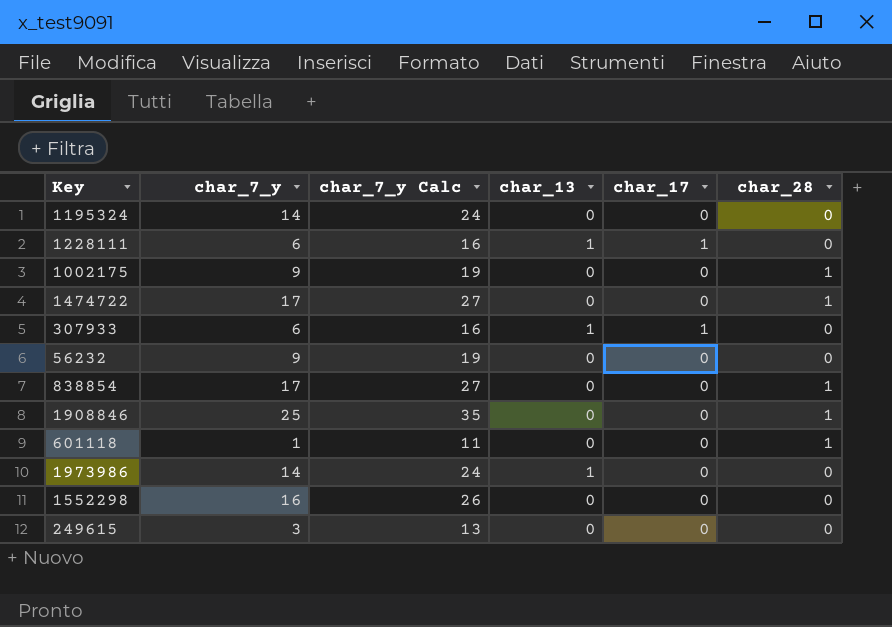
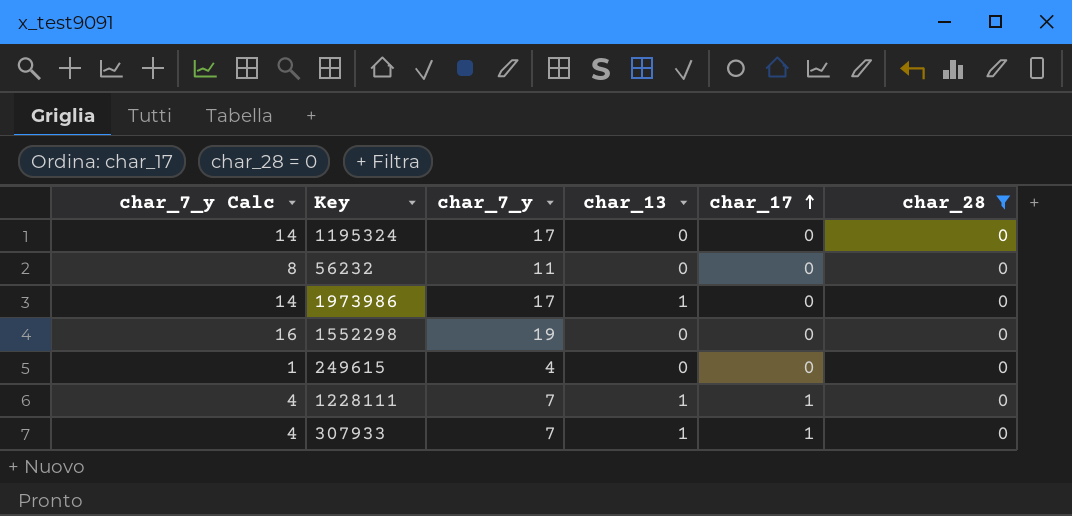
filter: none -> char_28 = 0
row order: none -> char_17 ascending
column char_7_y Calc | formula: [char_7_y] + 10 -> [char_7_y] - 3
column char_7_y Calc | position: 3 -> 1
1195324 | char_7_y: 14 -> 17
56232 | char_7_y: 9 -> 11
1973986 | char_7_y: 14 -> 17
1552298 | char_7_y: 16 -> 19
249615 | char_7_y: 3 -> 4
1228111 | char_7_y: 6 -> 7
307933 | char_7_y: 6 -> 7

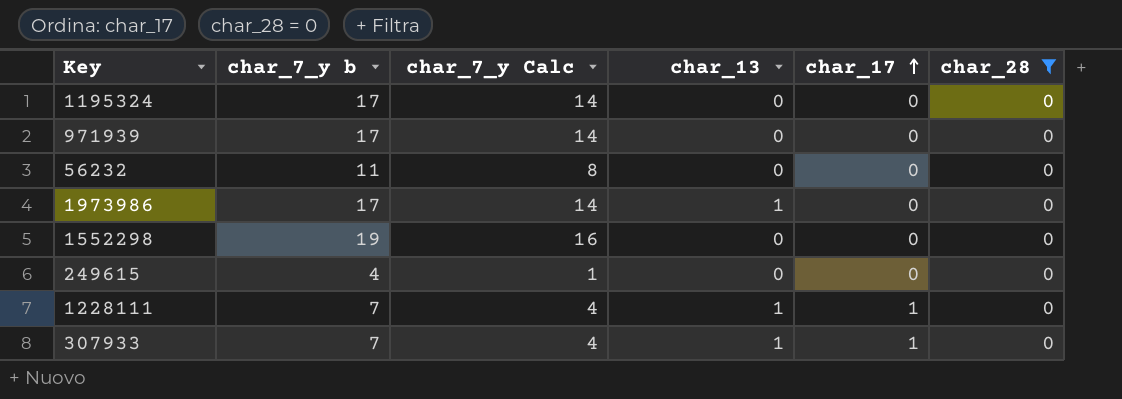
column name: char_7_y -> char_7_y b
column char_7_y Calc | position: 1 -> 3
row 971939: none -> 17 | 14 | 0 | 0 | 0

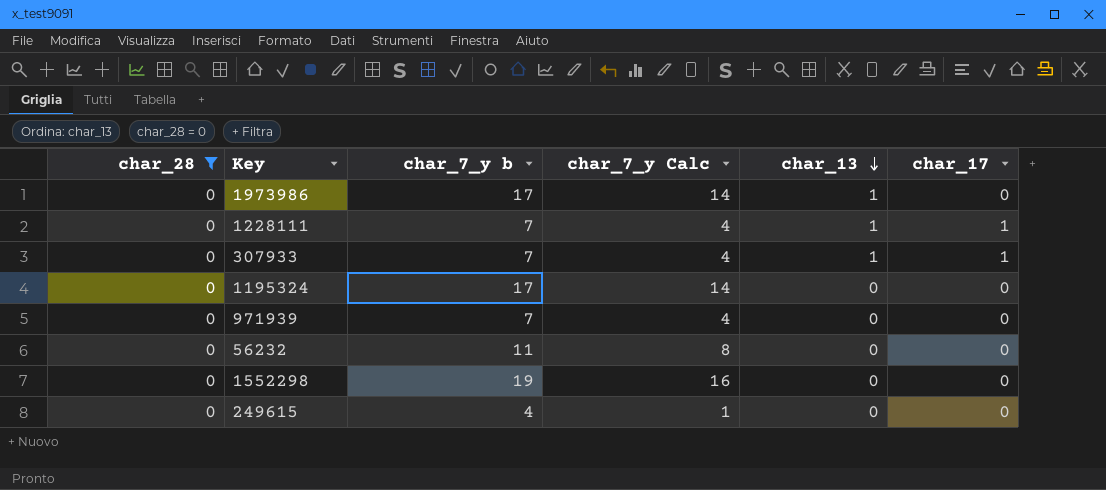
row order: char_17 ascending -> char_13 descending
column char_28 | position: 6 -> 1
971939 | char_7_y b: 17 -> 7
971939 | char_7_y Calc: 14 -> 4

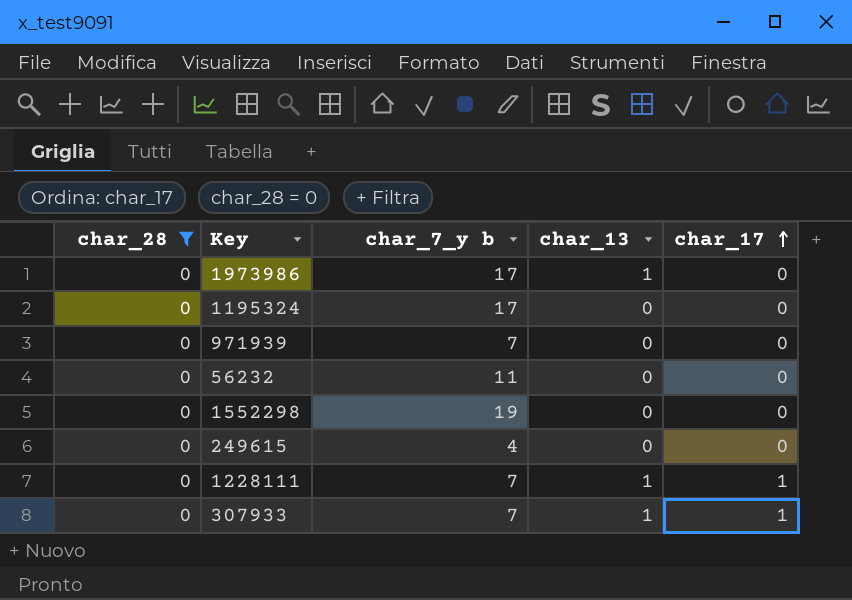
row order: char_13 descending -> char_17 ascending
column char_7_y Calc | formula: [char_7_y b] - 3 -> none

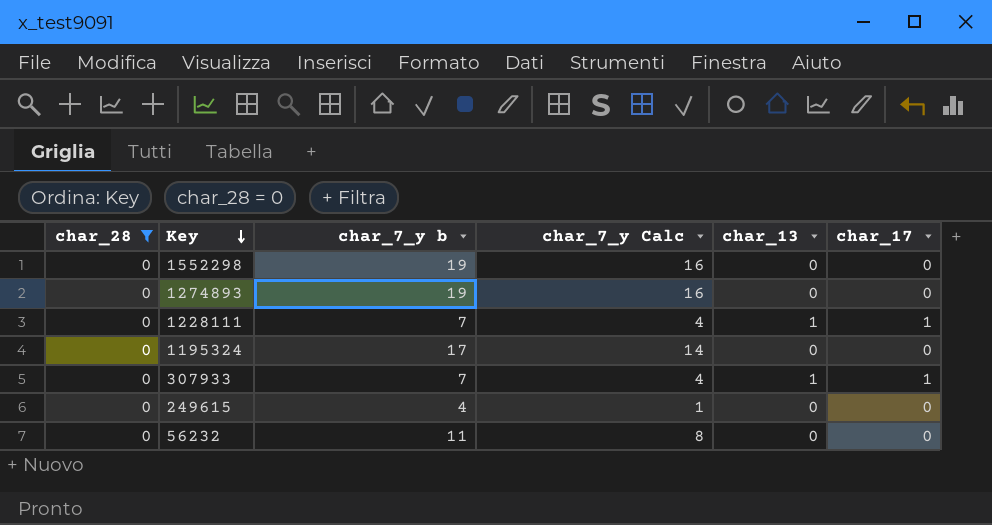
row order: char_17 ascending -> Key descending
column char_7_y Calc | formula: none -> [char_7_y b] - 3
row 1973986: 0 | 17 | 1 | 0 -> none
row 971939: 0 | 7 | 0 | 0 -> none
row 1274893: none -> 0 | 19 | 16 | 0 | 0

